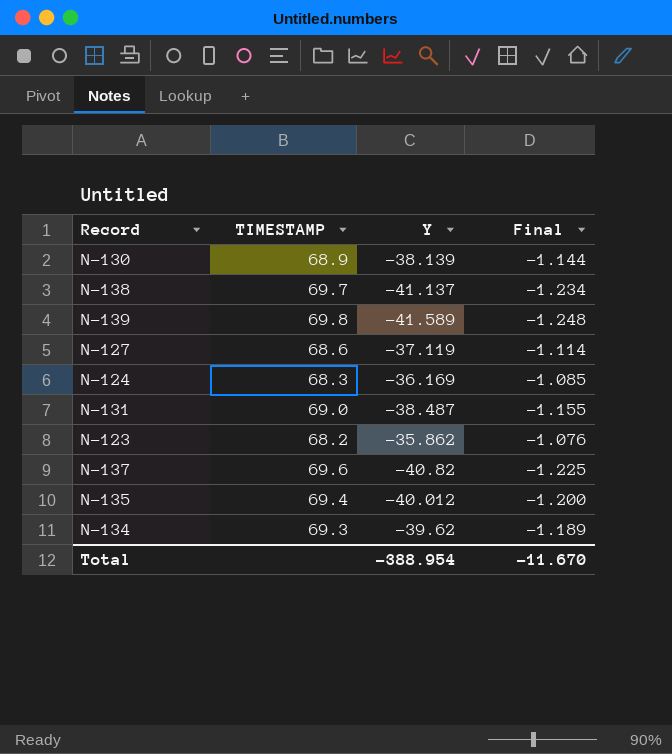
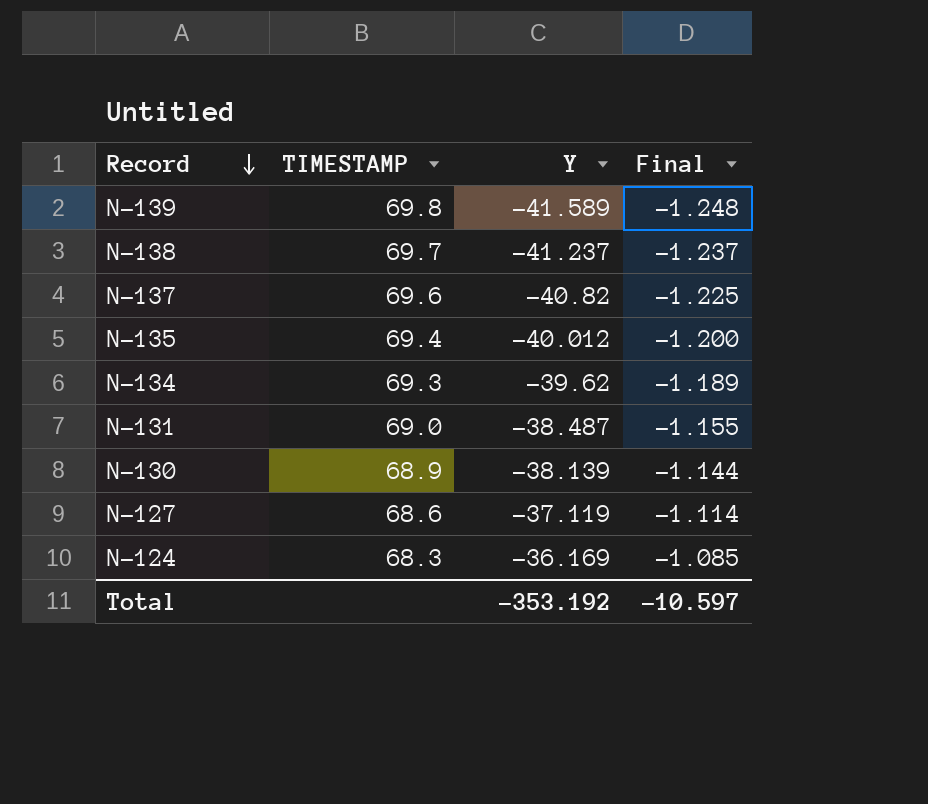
row order: none -> Record descending
row N-123: 68.2 | -35.862 | -1.076 -> none
N-138 | Y: -41.137 -> -41.237
N-138 | Final: -1.234 -> -1.237
Total | Y: -388.954 -> -353.192
Total | Final: -11.670 -> -10.597

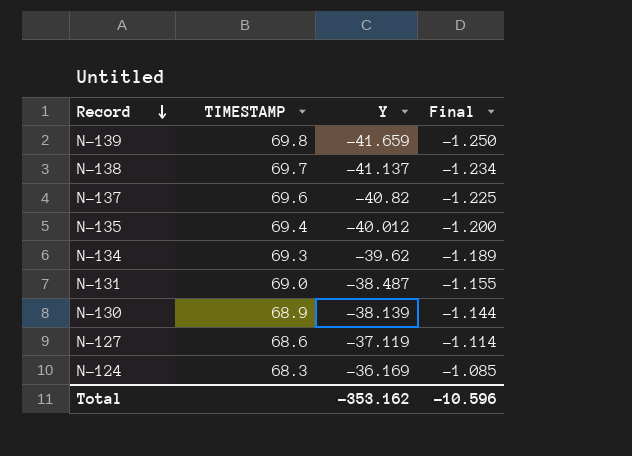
N-139 | Y: -41.589 -> -41.659
N-139 | Final: -1.248 -> -1.250
N-138 | Y: -41.237 -> -41.137
N-138 | Final: -1.237 -> -1.234
Total | Y: -353.192 -> -353.162
Total | Final: -10.597 -> -10.596

